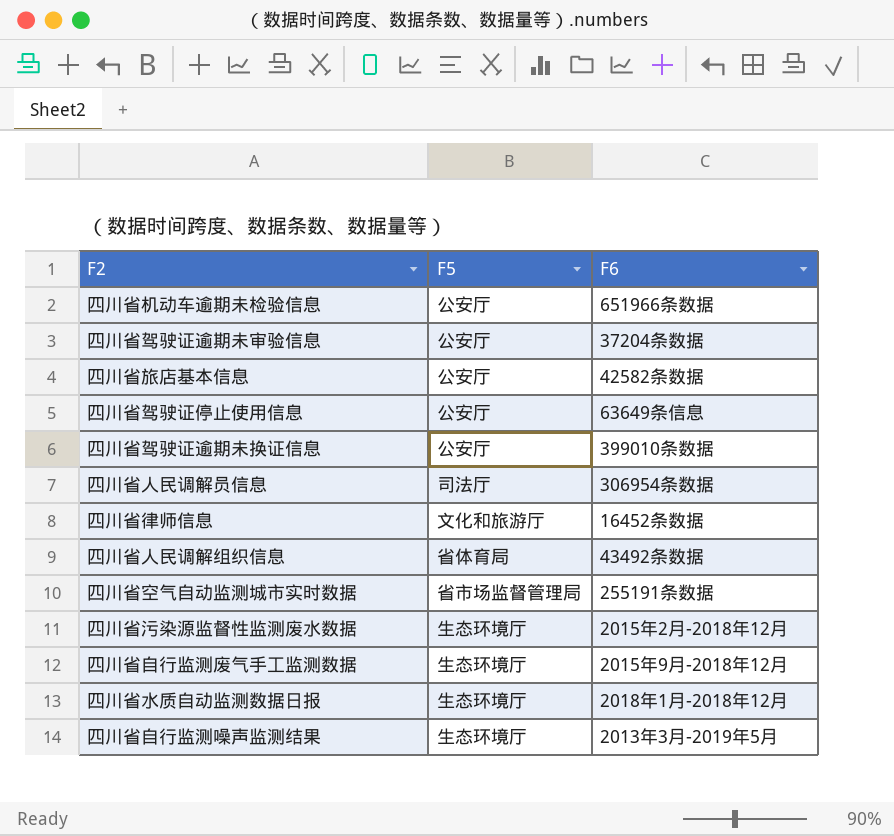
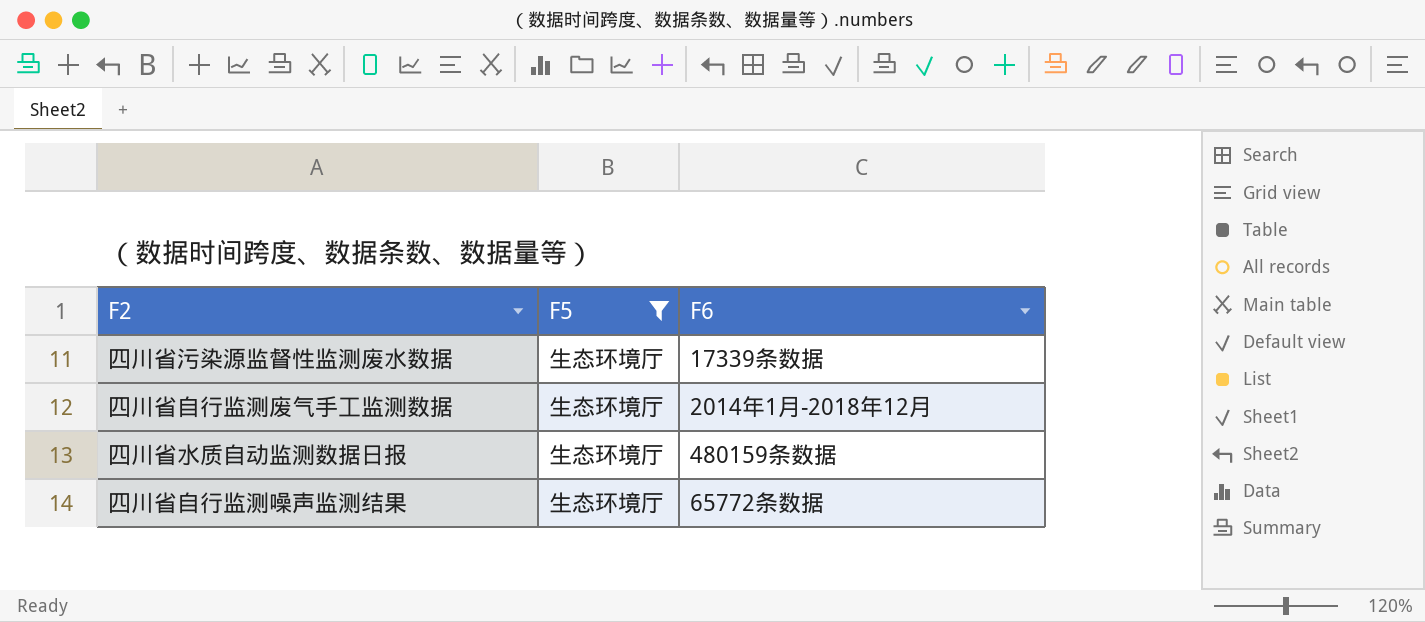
filter: none -> F5 = 生态环境厅
四川省污染源监督性监测废水数据 | F6: 2015年2月-2018年12月 -> 17339条数据
四川省自行监测废气手工监测数据 | F6: 2015年9月-2018年12月 -> 2014年1月-2018年12月
四川省水质自动监测数据日报 | F6: 2018年1月-2018年12月 -> 480159条数据
四川省自行监测噪声监测结果 | F6: 2013年3月-2019年5月 -> 65772条数据

